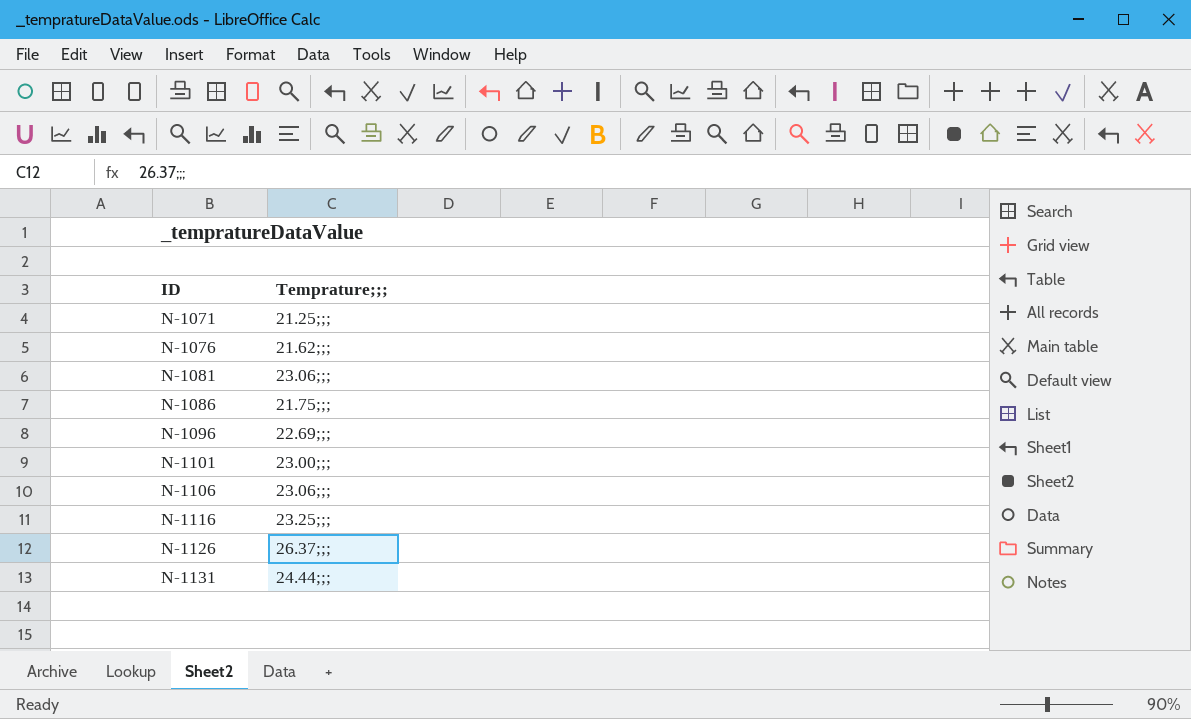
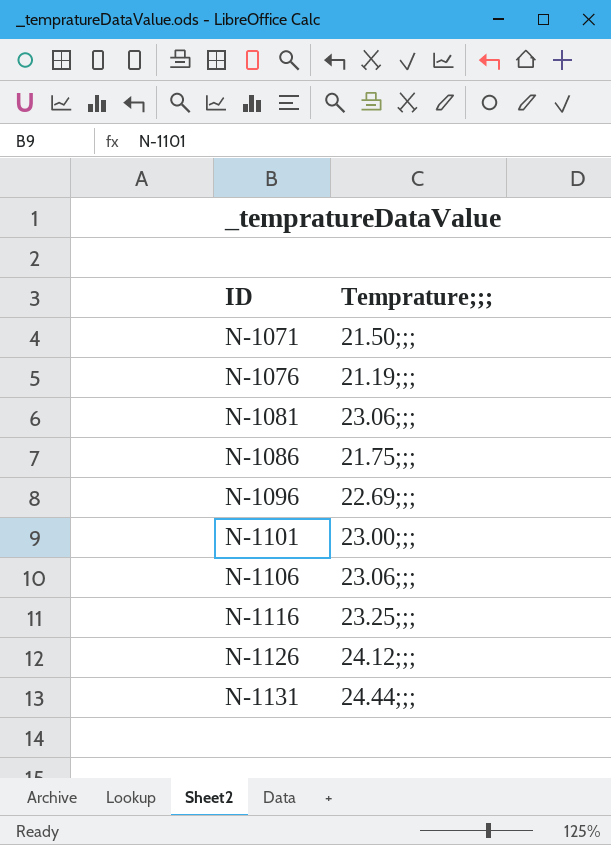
N-1071 | Temprature;;;: 21.25;;; -> 21.50;;;
N-1076 | Temprature;;;: 21.62;;; -> 21.19;;;
N-1126 | Temprature;;;: 26.37;;; -> 24.12;;;

